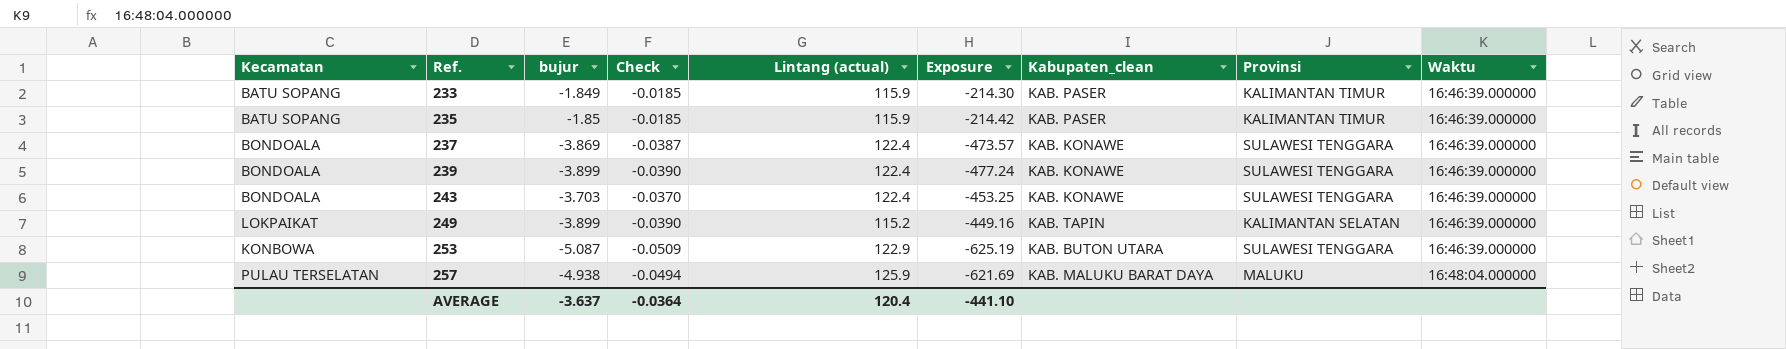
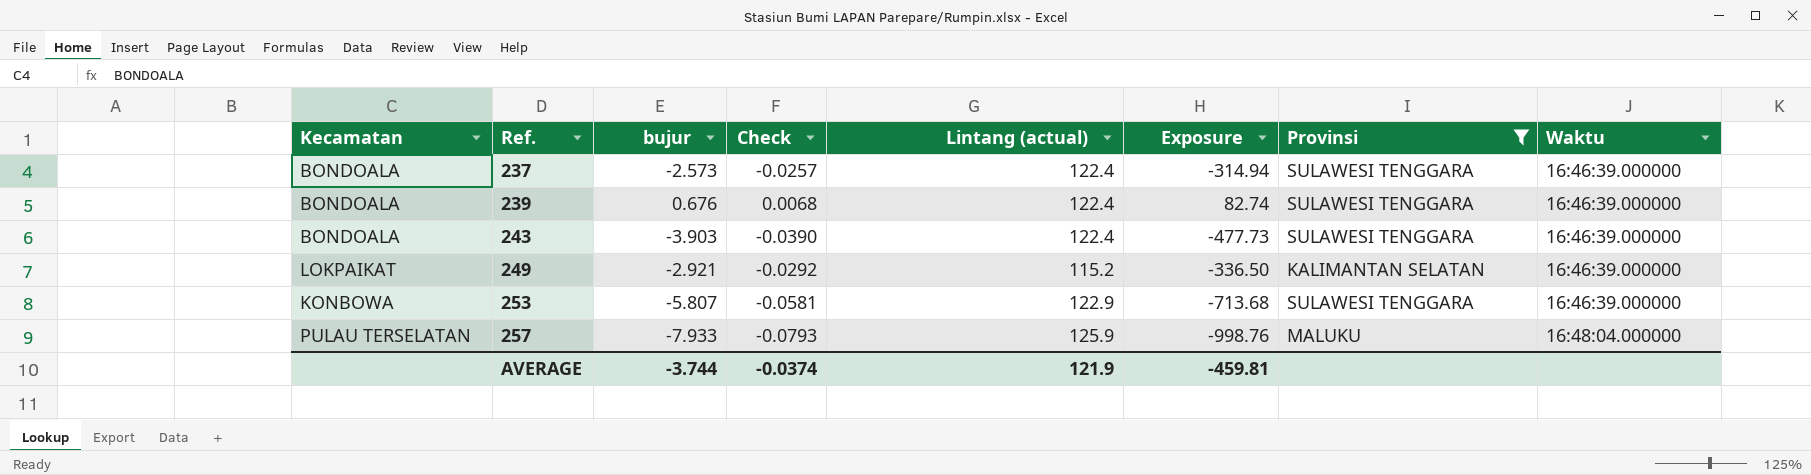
filter: none -> Provinsi != KALIMANTAN TIMUR
column Kabupaten_clean | position: 7 -> none
237 | bujur: -3.869 -> -2.573
237 | Check: -0.0387 -> -0.0257
237 | Exposure: -473.57 -> -314.94
239 | bujur: -3.899 -> 0.676
239 | Check: -0.0390 -> 0.0068
239 | Exposure: -477.24 -> 82.74
243 | bujur: -3.703 -> -3.903
243 | Check: -0.0370 -> -0.0390
243 | Exposure: -453.25 -> -477.73
249 | bujur: -3.899 -> -2.921
249 | Check: -0.0390 -> -0.0292
249 | Exposure: -449.16 -> -336.50
253 | bujur: -5.087 -> -5.807
253 | Check: -0.0509 -> -0.0581
253 | Exposure: -625.19 -> -713.68
257 | bujur: -4.938 -> -7.933
257 | Check: -0.0494 -> -0.0793
257 | Exposure: -621.69 -> -998.76
AVERAGE | bujur: -3.637 -> -3.744
AVERAGE | Check: -0.0364 -> -0.0374
AVERAGE | Lintang (actual): 120.4 -> 121.9
AVERAGE | Exposure: -441.10 -> -459.81

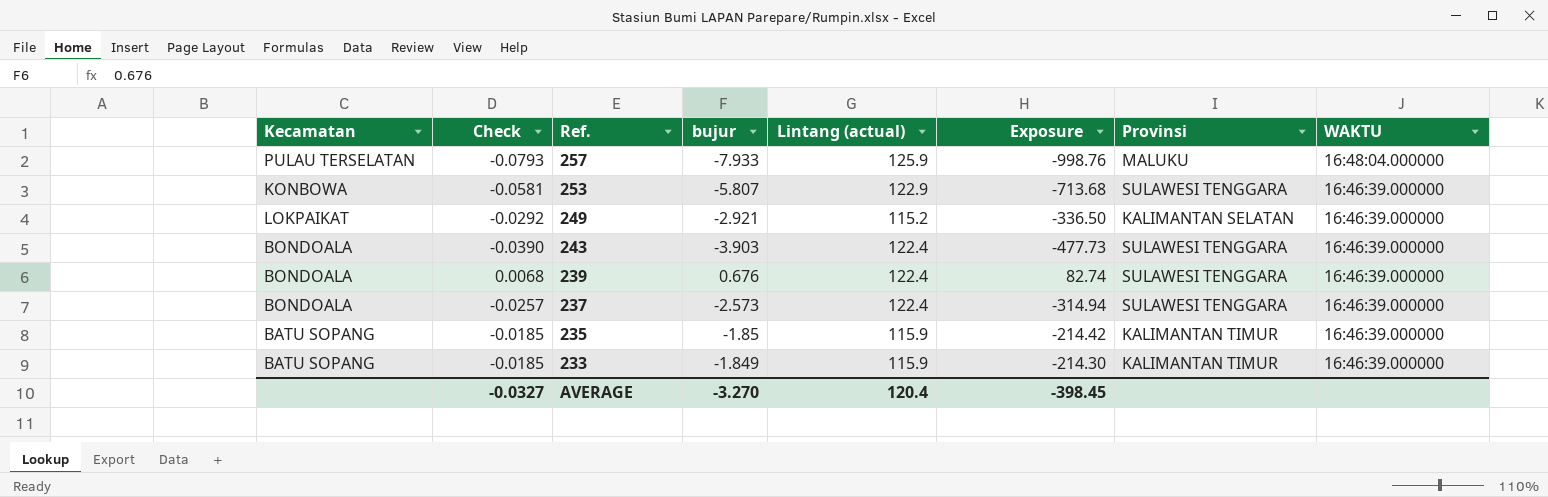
filter: Provinsi != KALIMANTAN TIMUR -> none
row order: Ref. ascending -> Ref. descending
column Check | position: 4 -> 2
column name: Waktu -> WAKTU
AVERAGE | Check: -0.0374 -> -0.0327
AVERAGE | bujur: -3.744 -> -3.270
AVERAGE | Lintang (actual): 121.9 -> 120.4
AVERAGE | Exposure: -459.81 -> -398.45

